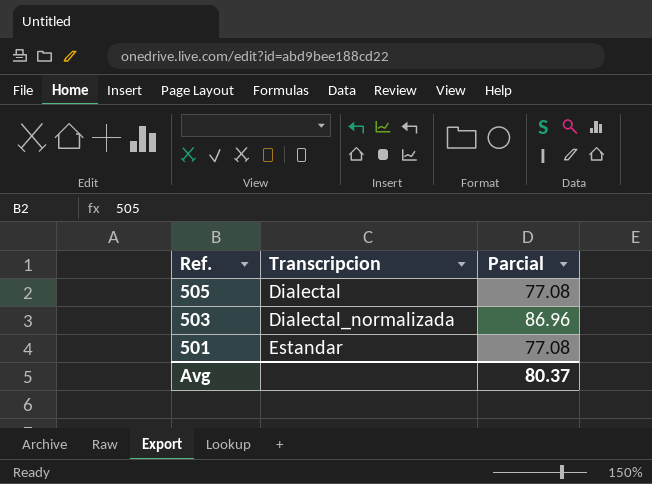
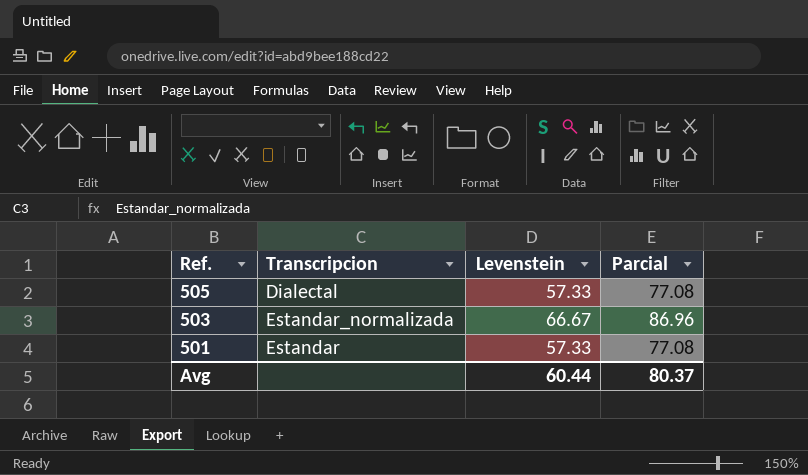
column Levenstein | position: none -> 3
503 | Transcripcion: Dialectal_normalizada -> Estandar_normalizada

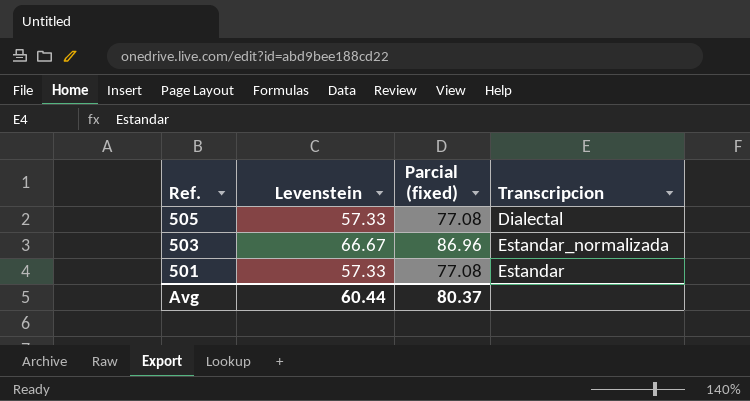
column name: Parcial -> Parcial (fixed)
column Transcripcion | position: 2 -> 4

